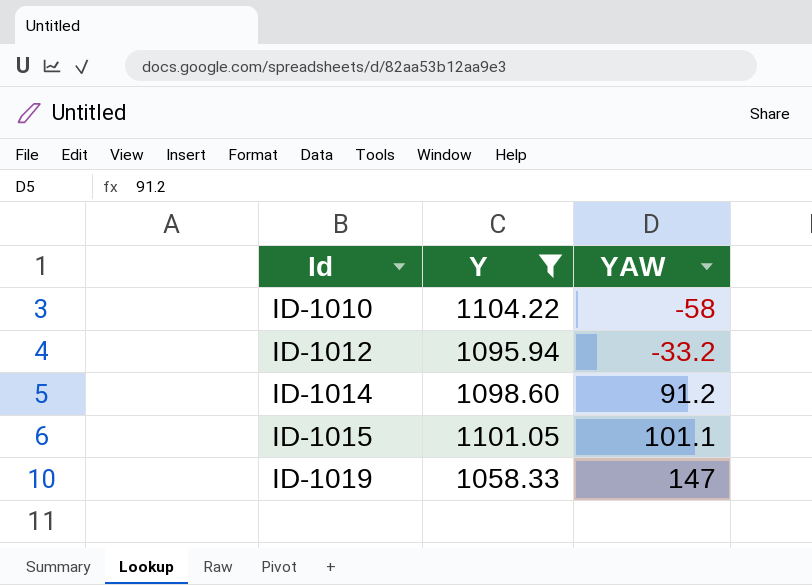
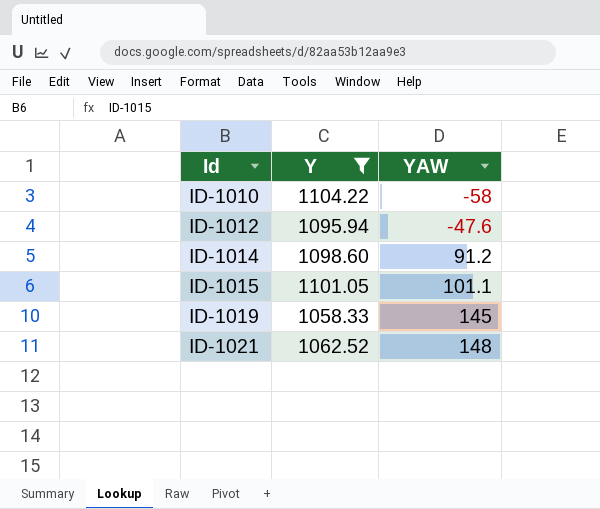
ID-1012 | YAW: -33.2 -> -47.6
ID-1019 | YAW: 147 -> 145
row ID-1021: none -> 1062.52 | 148

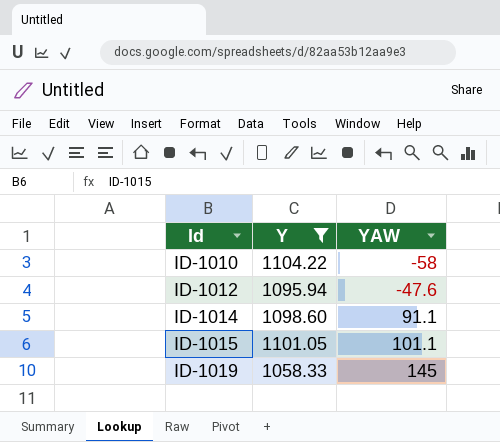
row ID-1021: 1062.52 | 148 -> none
ID-1014 | YAW: 91.2 -> 91.1

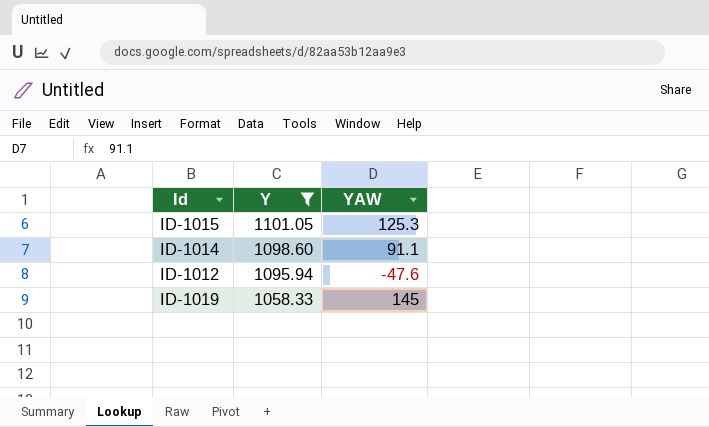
row order: Id ascending -> Y descending
row ID-1010: 1104.22 | -58 -> none
ID-1015 | YAW: 101.1 -> 125.3

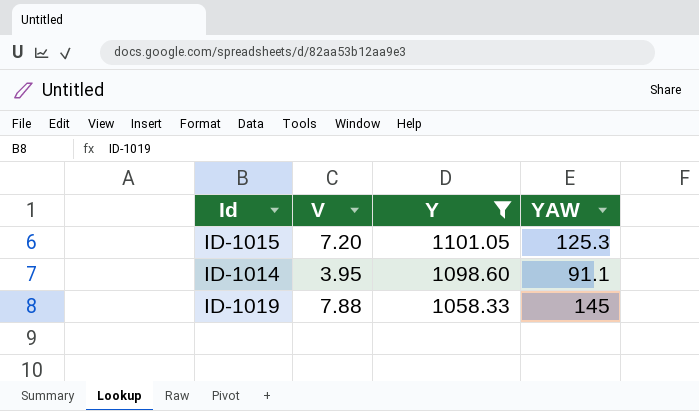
column V | position: none -> 2
row ID-1012: 1095.94 | -47.6 -> none

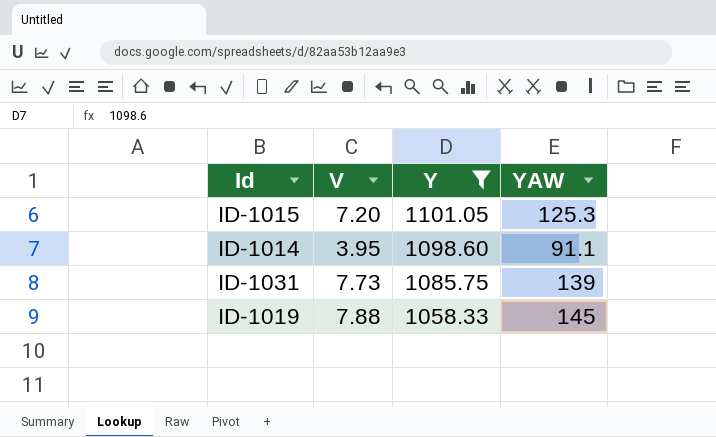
row ID-1031: none -> 7.73 | 1085.75 | 139

